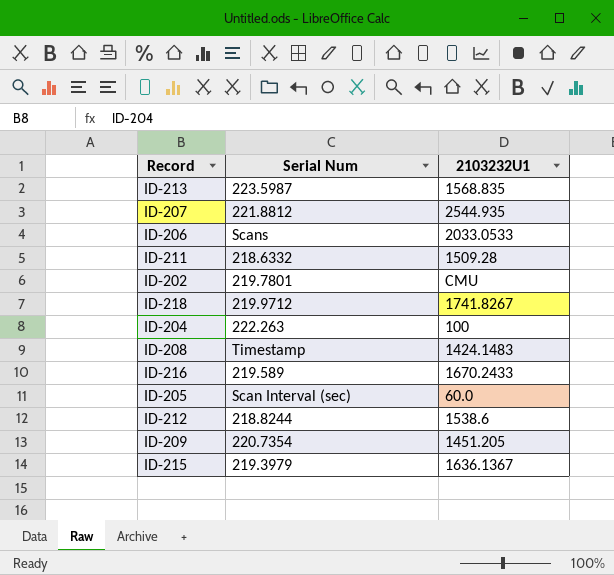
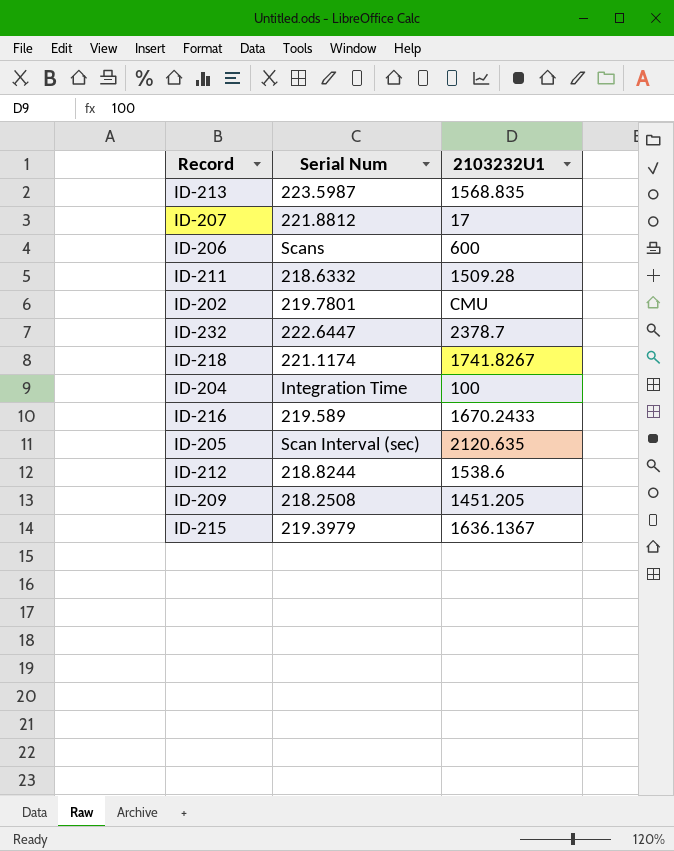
row ID-208: Timestamp | 1424.1483 -> none
ID-207 | 2103232U1: 2544.935 -> 17
ID-206 | 2103232U1: 2033.0533 -> 600
row ID-232: none -> 222.6447 | 2378.7
ID-218 | Serial Num: 219.9712 -> 221.1174
ID-204 | Serial Num: 222.263 -> Integration Time
ID-205 | 2103232U1: 60.0 -> 2120.635
ID-209 | Serial Num: 220.7354 -> 218.2508

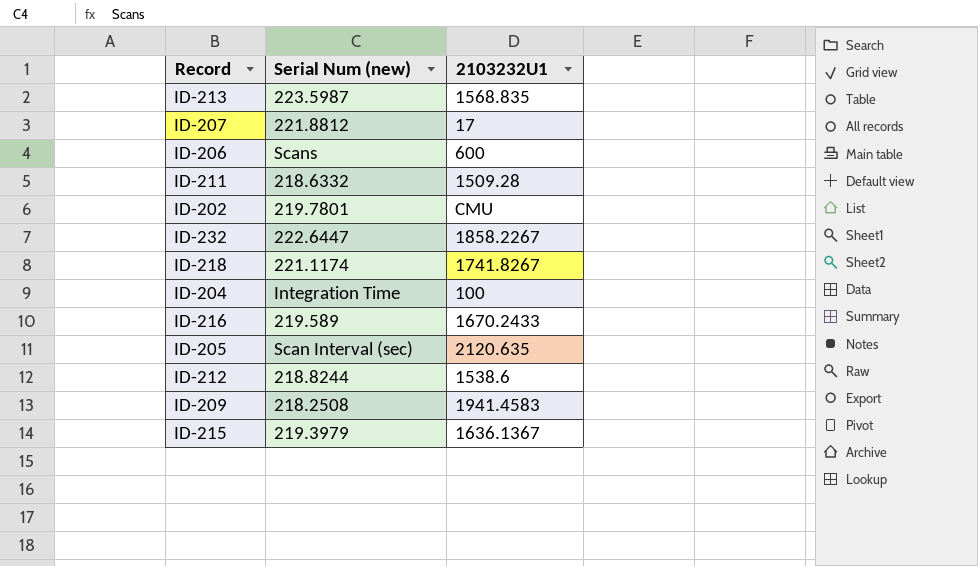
column name: Serial Num -> Serial Num (new)
ID-232 | 2103232U1: 2378.7 -> 1858.2267
ID-209 | 2103232U1: 1451.205 -> 1941.4583

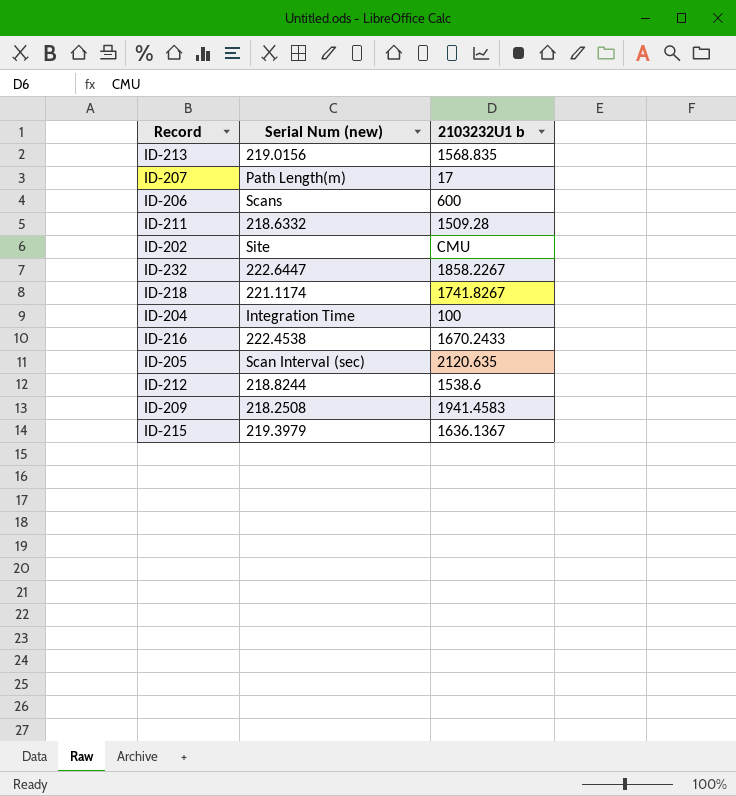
column name: 2103232U1 -> 2103232U1 b
ID-213 | Serial Num (new): 223.5987 -> 219.0156
ID-207 | Serial Num (new): 221.8812 -> Path Length(m)
ID-202 | Serial Num (new): 219.7801 -> Site
ID-216 | Serial Num (new): 219.589 -> 222.4538

